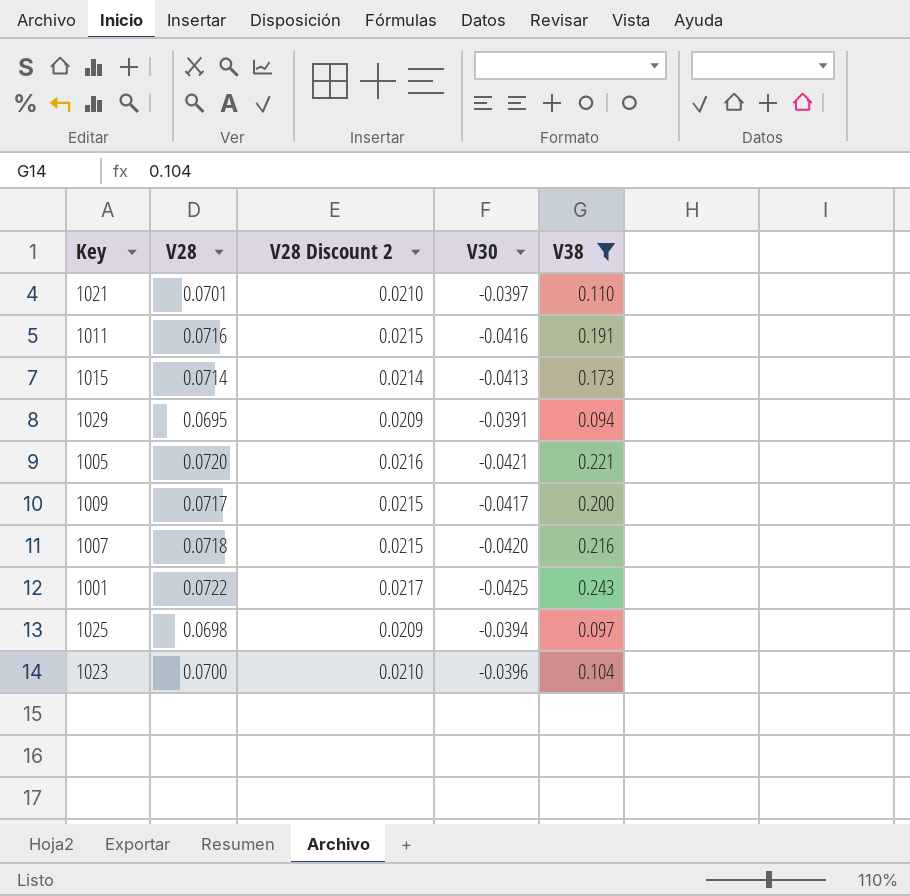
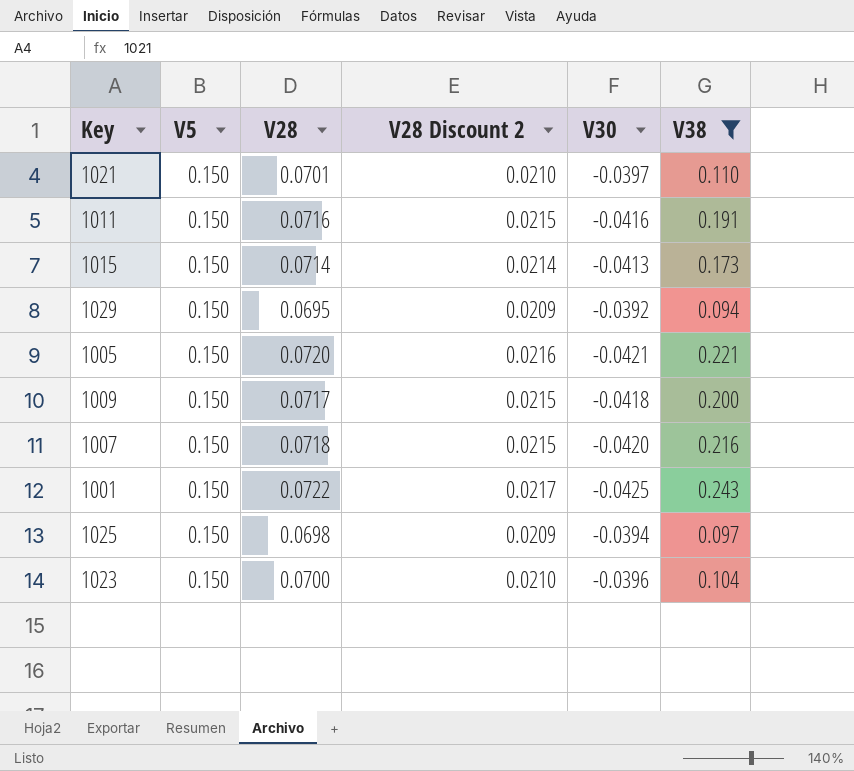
column V5 | position: none -> 2
1029 | V30: -0.0391 -> -0.0392
1009 | V30: -0.0417 -> -0.0418

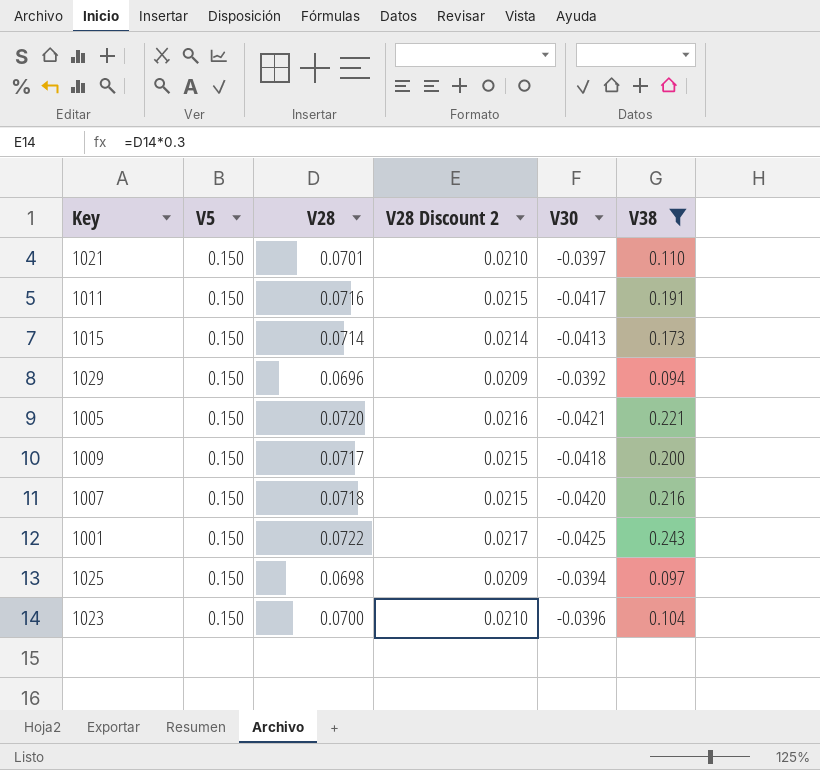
1011 | V30: -0.0416 -> -0.0417
1029 | V28: 0.0695 -> 0.0696

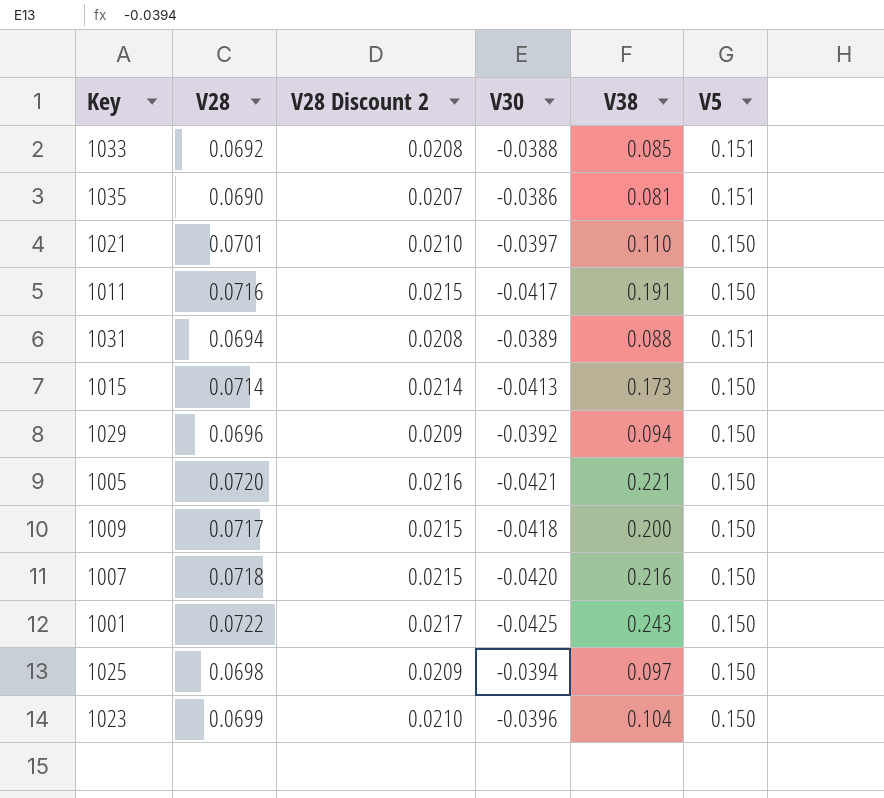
filter: V38 >= 0.094 -> none
column V5 | position: 2 -> 6
1023 | V28: 0.0700 -> 0.0699

